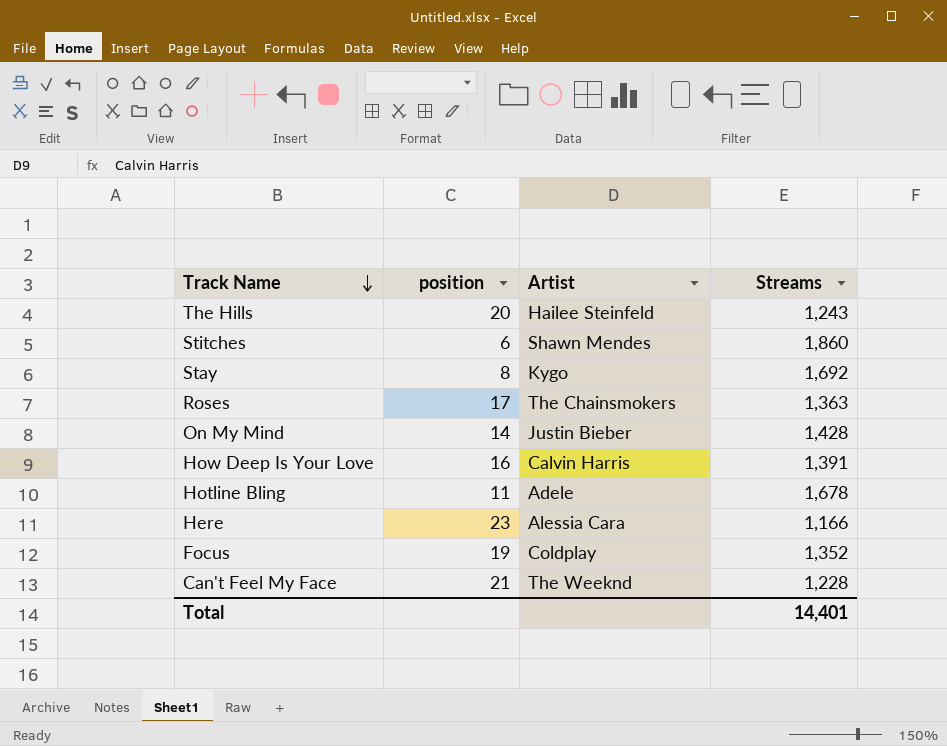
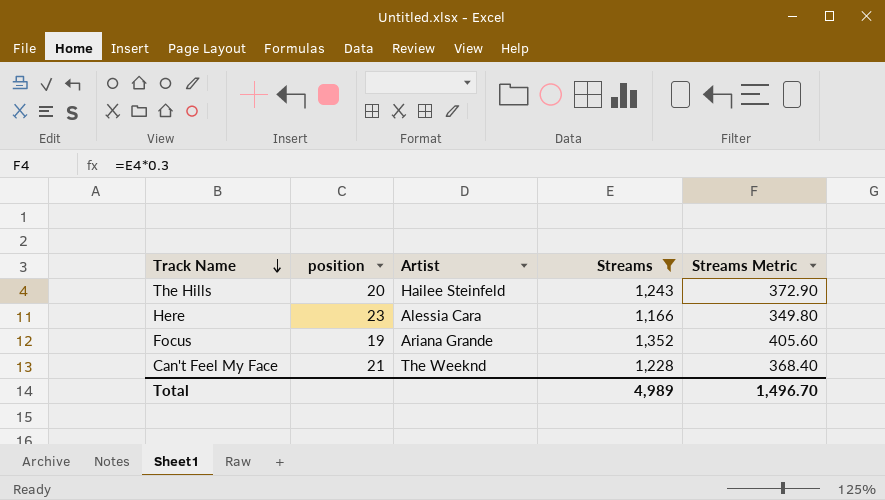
filter: none -> Streams <= 1,352
column Streams Metric | formula: none -> [Streams] * 0.3
Focus | Artist: Coldplay -> Ariana Grande
Total | Streams: 14,401 -> 4,989

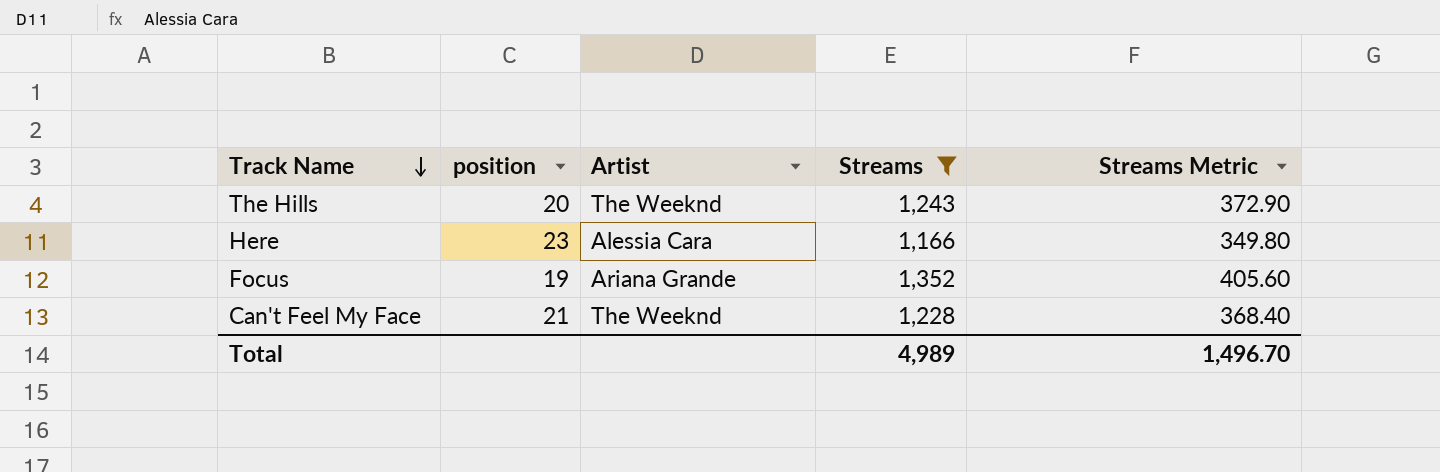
The Hills | Artist: Hailee Steinfeld -> The Weeknd

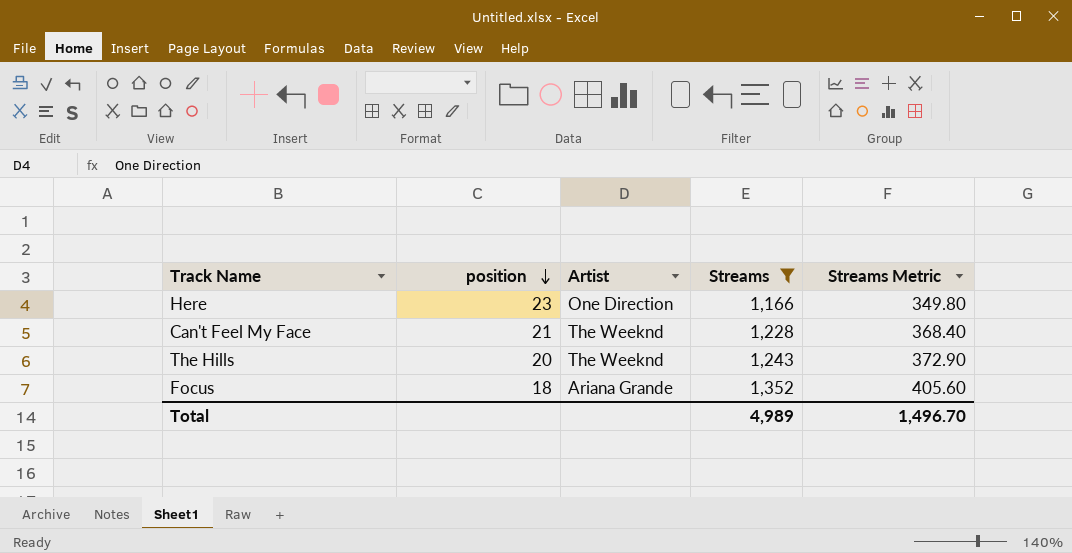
row order: Track Name descending -> position descending
Here | Artist: Alessia Cara -> One Direction
Focus | position: 19 -> 18

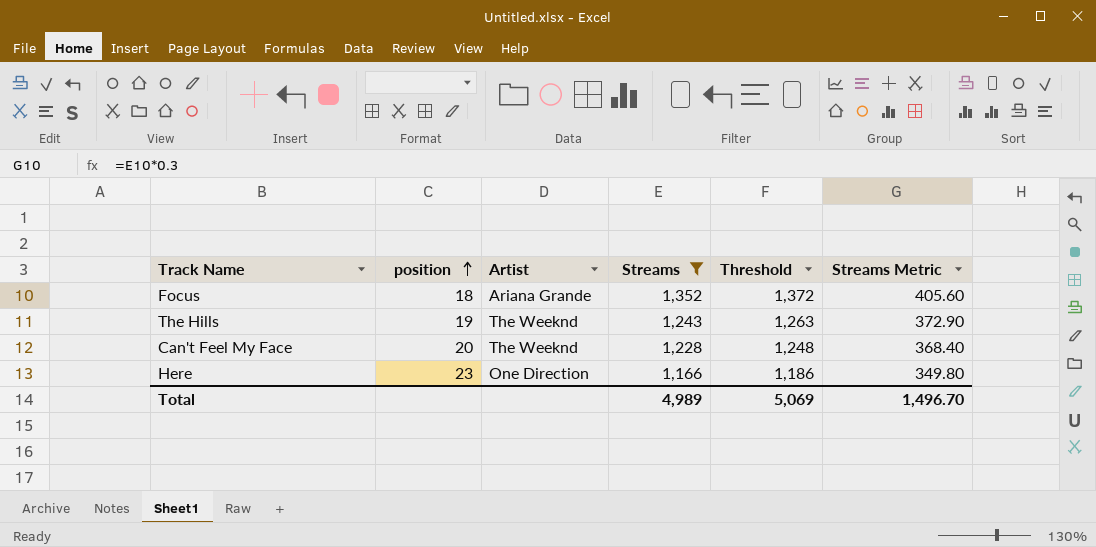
row order: position descending -> position ascending
column Threshold | formula: none -> [Streams] + 20
The Hills | position: 20 -> 19
Can't Feel My Face | position: 21 -> 20

